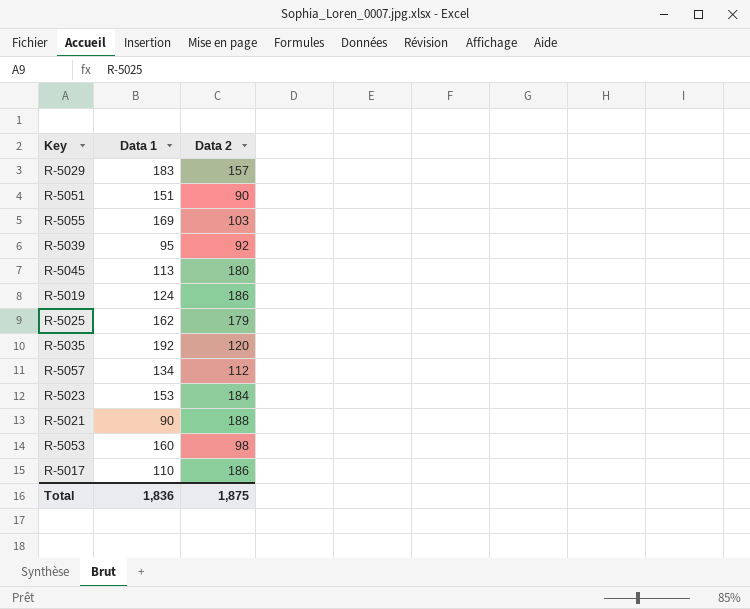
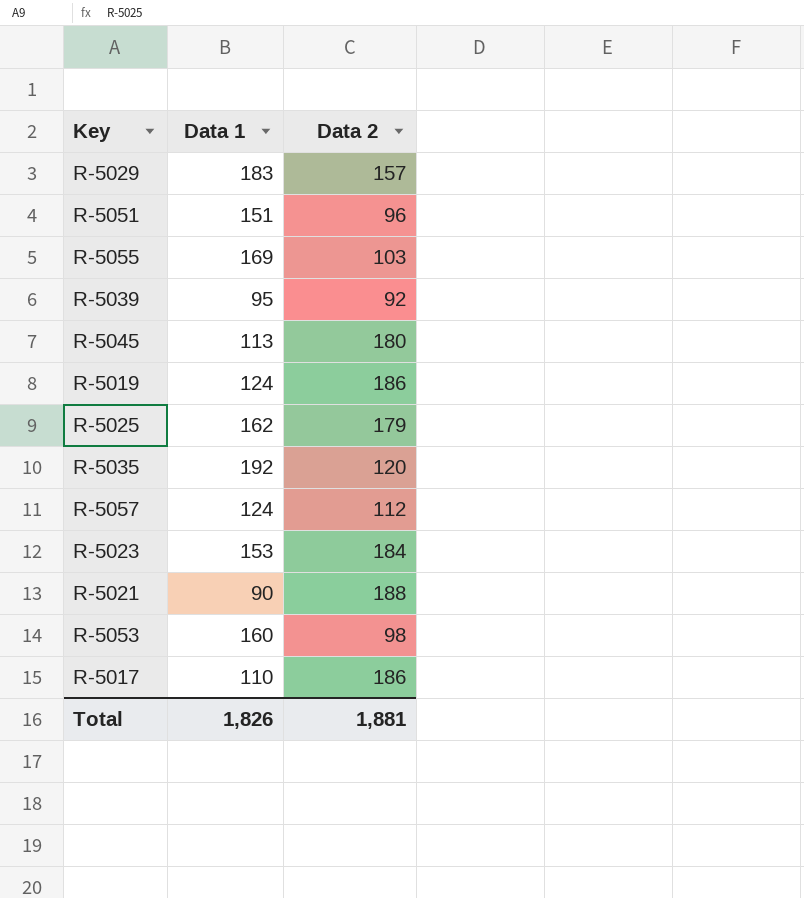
R-5051 | Data 2: 90 -> 96
R-5057 | Data 1: 134 -> 124
Total | Data 1: 1,836 -> 1,826
Total | Data 2: 1,875 -> 1,881

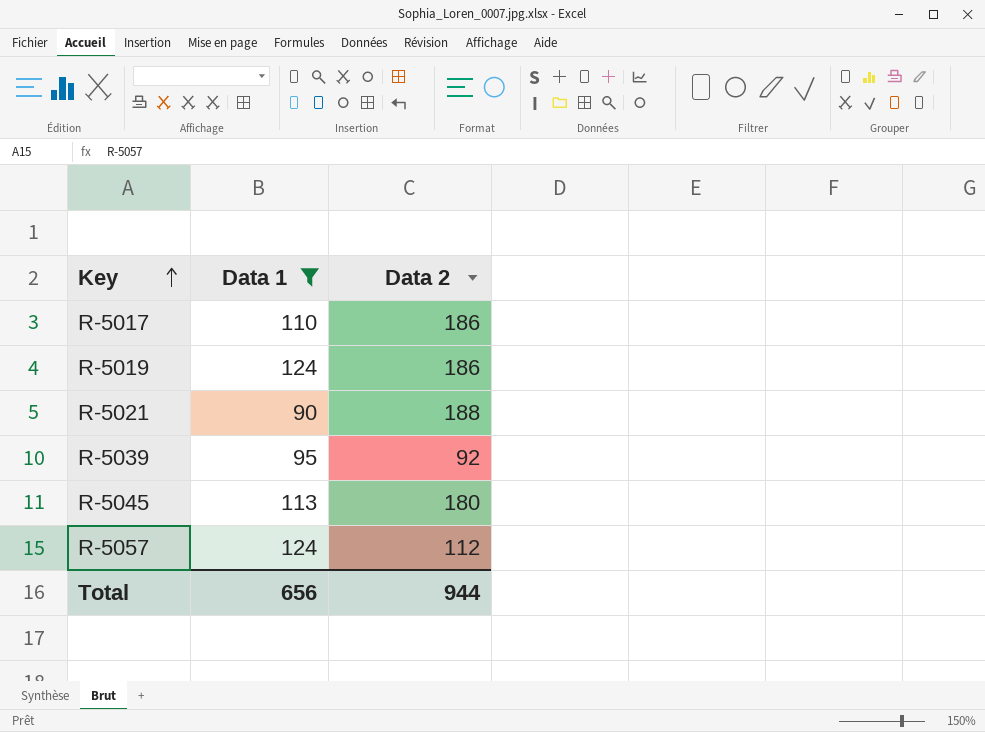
filter: none -> Data 1 <= 124
row order: none -> Key ascending
Total | Data 1: 1,826 -> 656
Total | Data 2: 1,881 -> 944

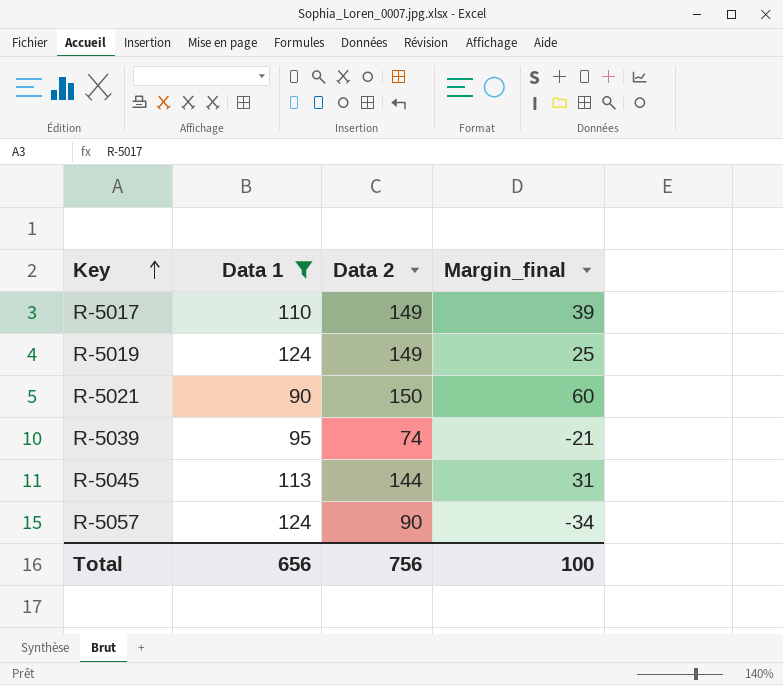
column Margin_final | formula: none -> [Data 2] - [Data 1]
R-5017 | Data 2: 186 -> 149
R-5019 | Data 2: 186 -> 149
R-5021 | Data 2: 188 -> 150
R-5039 | Data 2: 92 -> 74
R-5045 | Data 2: 180 -> 144
R-5057 | Data 2: 112 -> 90
Total | Data 2: 944 -> 756

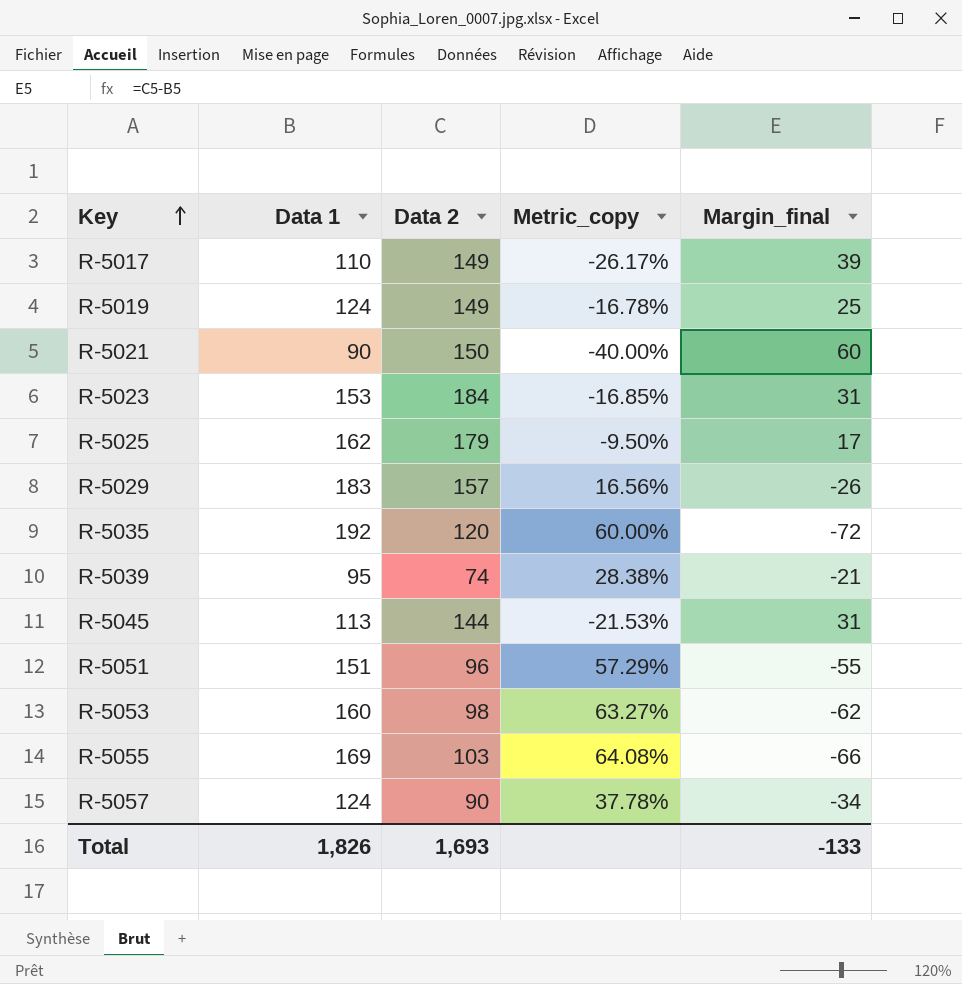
filter: Data 1 <= 124 -> none
column Metric_copy | formula: none -> ([Data 1] - [Data 2]) / [Data 2]
Total | Data 1: 656 -> 1,826
Total | Data 2: 756 -> 1,693
Total | Margin_final: 100 -> -133

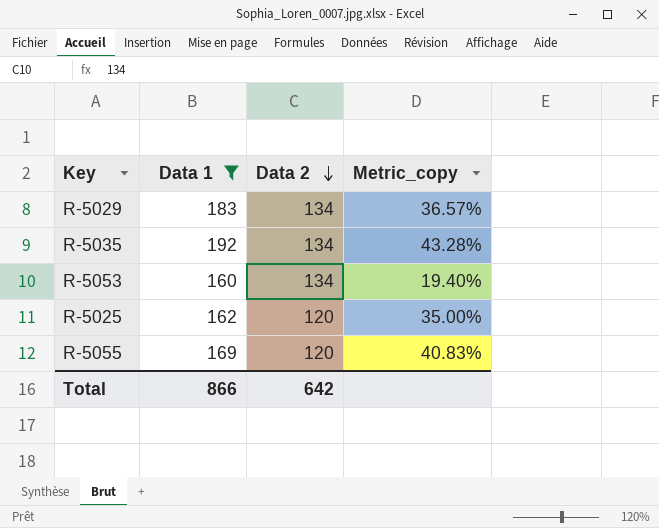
filter: none -> Data 1 >= 160
row order: Key ascending -> Data 2 descending
column Margin_final | formula: [Data 2] - [Data 1] -> none
R-5029 | Data 2: 157 -> 134
R-5029 | Metric_copy: 16.56% -> 36.57%
R-5035 | Data 2: 120 -> 134
R-5035 | Metric_copy: 60.00% -> 43.28%
R-5053 | Data 2: 98 -> 134
R-5053 | Metric_copy: 63.27% -> 19.40%
R-5025 | Data 2: 179 -> 120
R-5025 | Metric_copy: -9.50% -> 35.00%
R-5055 | Data 2: 103 -> 120
R-5055 | Metric_copy: 64.08% -> 40.83%
Total | Data 1: 1,826 -> 866
Total | Data 2: 1,693 -> 642

